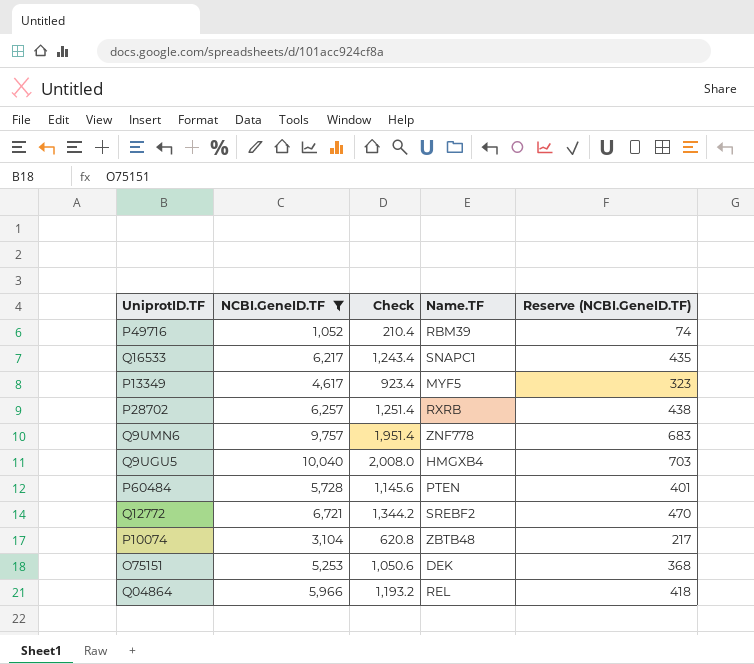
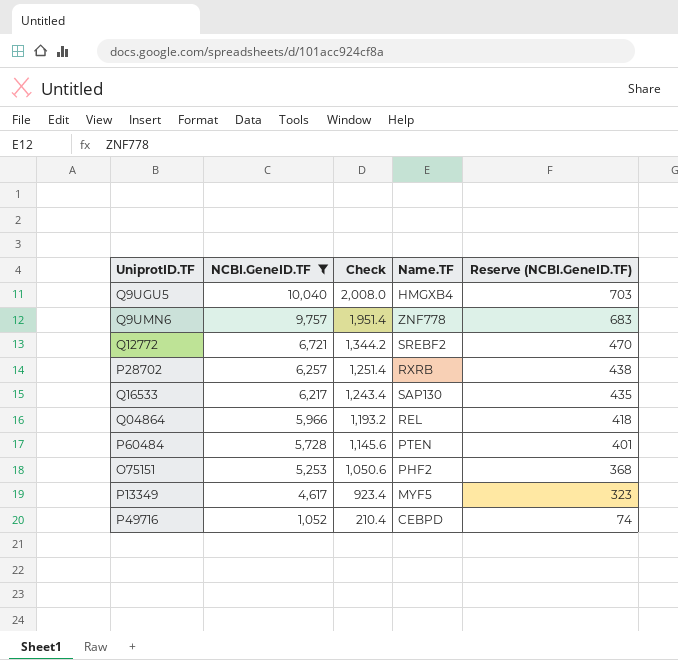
row order: none -> NCBI.GeneID.TF descending
row P10074: 3,104 | 620.8 | ZBTB48 | 217 -> none
Q16533 | Name.TF: SNAPC1 -> SAP130
O75151 | Name.TF: DEK -> PHF2
P49716 | Name.TF: RBM39 -> CEBPD

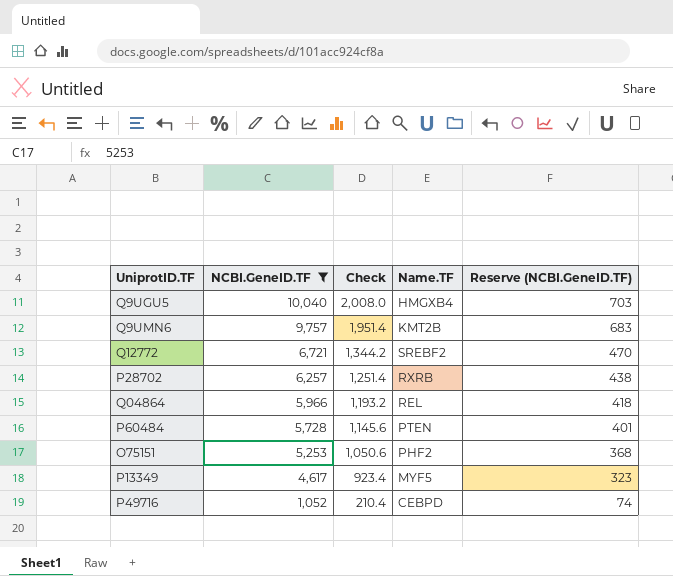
row Q16533: 6,217 | 1,243.4 | SAP130 | 435 -> none
Q9UMN6 | Name.TF: ZNF778 -> KMT2B

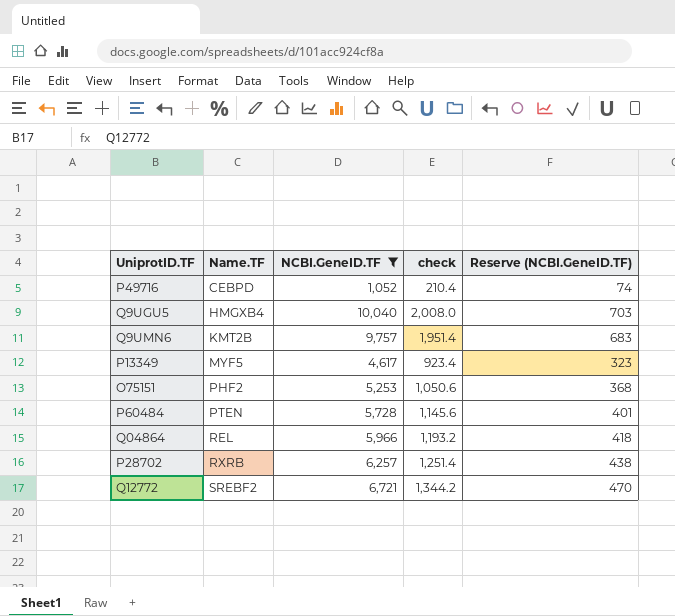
row order: NCBI.GeneID.TF descending -> Name.TF ascending
column Name.TF | position: 4 -> 2
column name: Check -> check

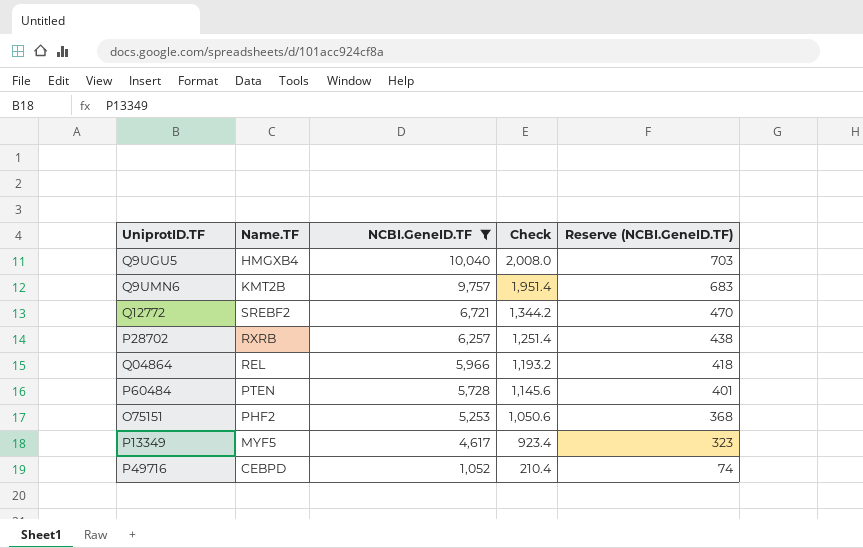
row order: Name.TF ascending -> NCBI.GeneID.TF descending
column name: check -> Check

